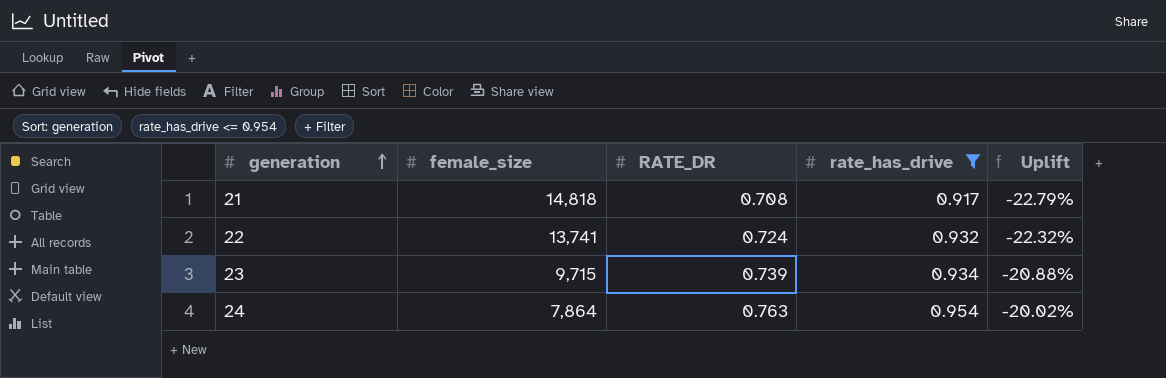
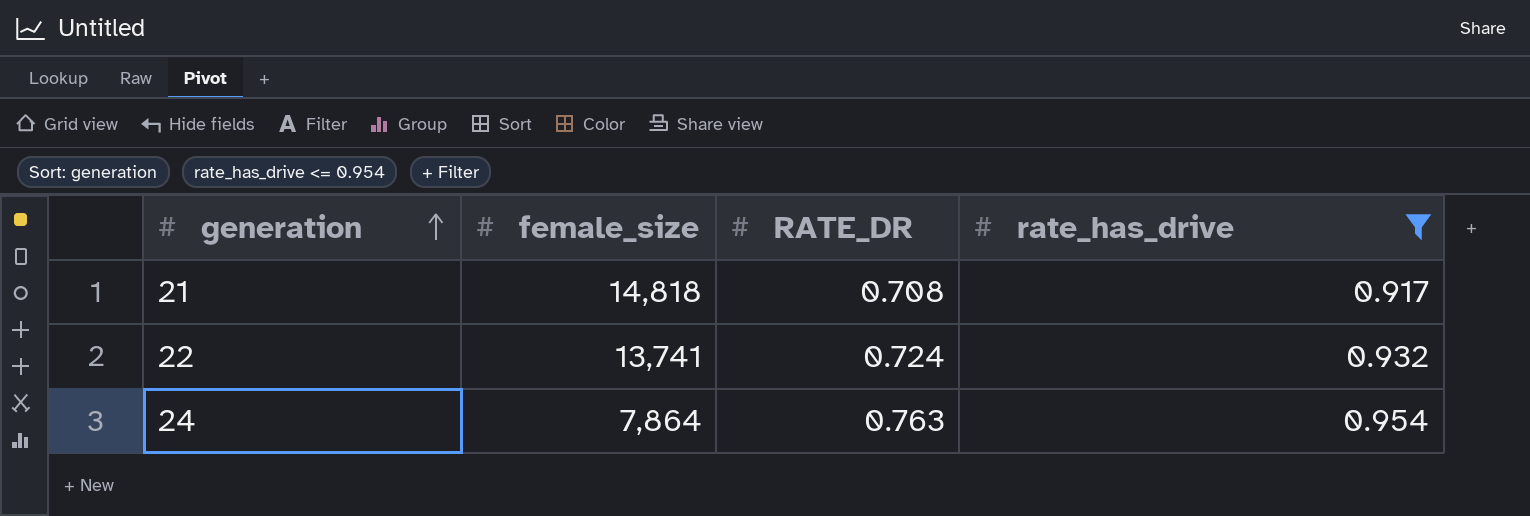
column Uplift | formula: ([RATE_DR] - [rate_has_drive]) / [rate_has_drive] -> none
row 23: 9,715 | 0.739 | 0.934 | -20.88% -> none

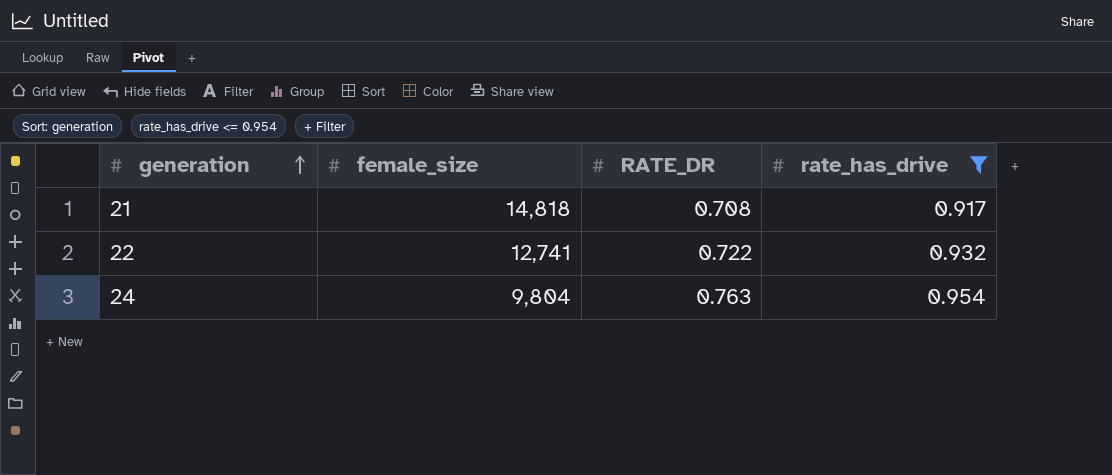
22 | female_size: 13,741 -> 12,741
22 | RATE_DR: 0.724 -> 0.722
24 | female_size: 7,864 -> 9,804

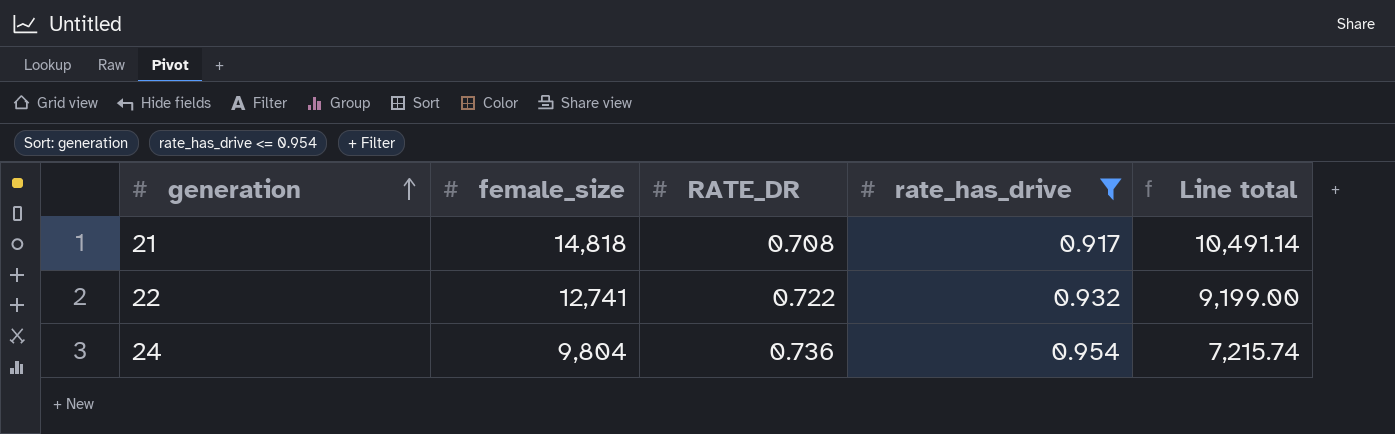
column Line total | formula: none -> [female_size] * [RATE_DR]
24 | RATE_DR: 0.763 -> 0.736

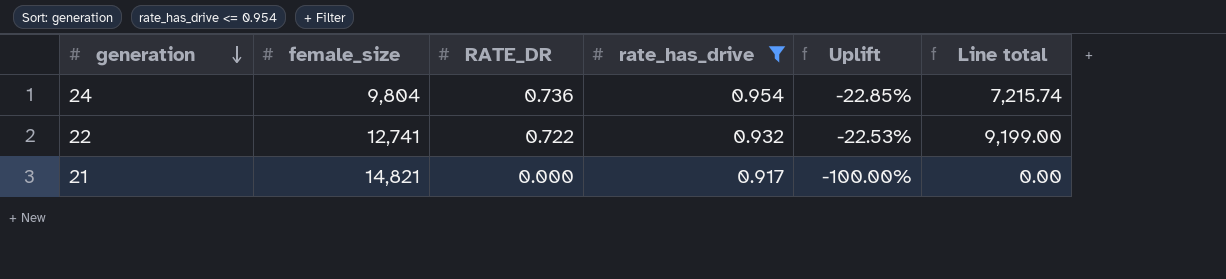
row order: generation ascending -> generation descending
column Uplift | formula: none -> ([RATE_DR] - [rate_has_drive]) / [rate_has_drive]
21 | female_size: 14,818 -> 14,821
21 | RATE_DR: 0.708 -> 0.000
21 | Line total: 10,491.14 -> 0.00

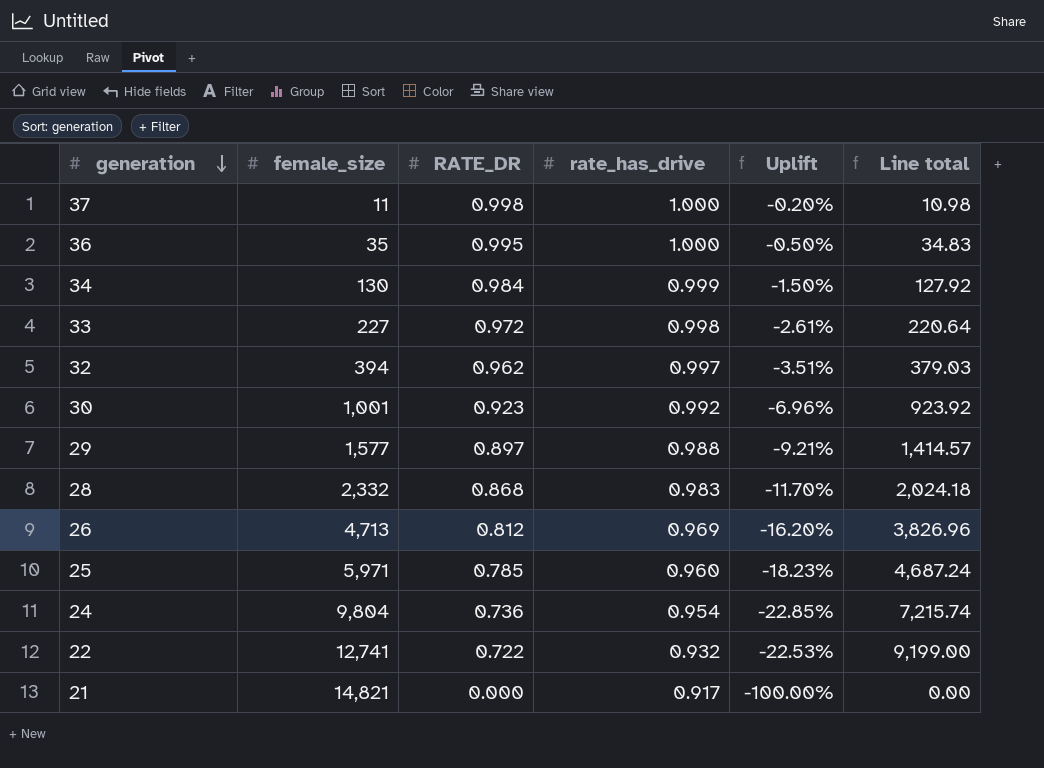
filter: rate_has_drive <= 0.954 -> none

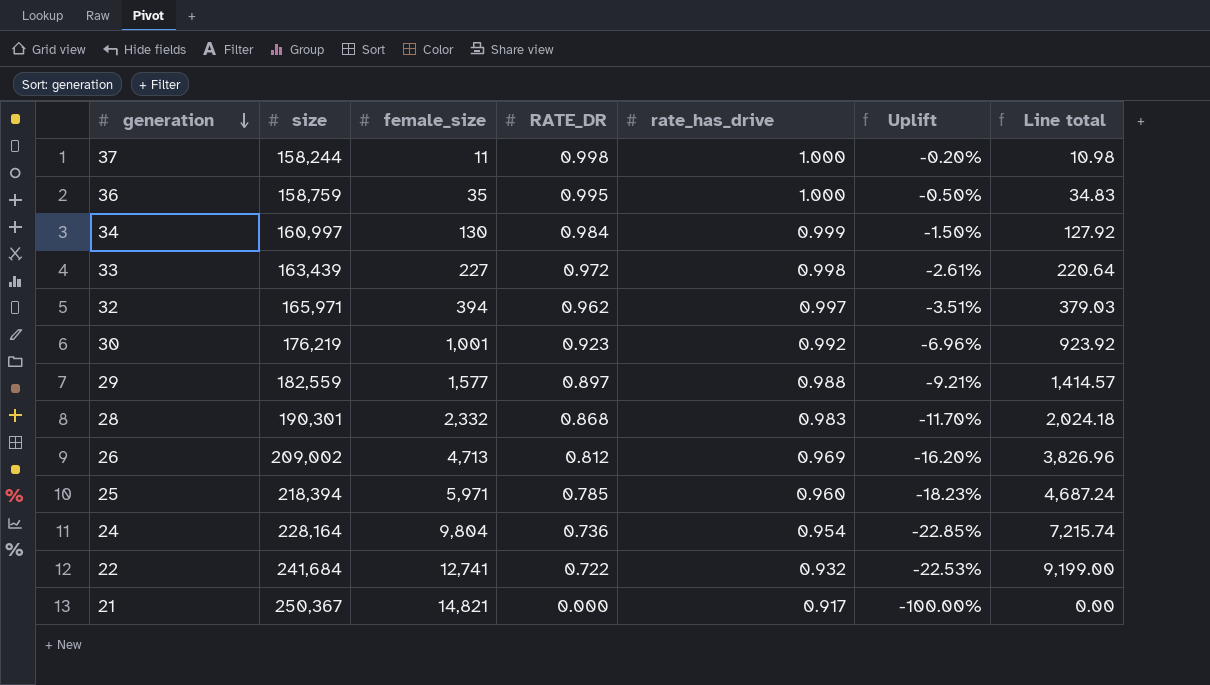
column size | position: none -> 2

